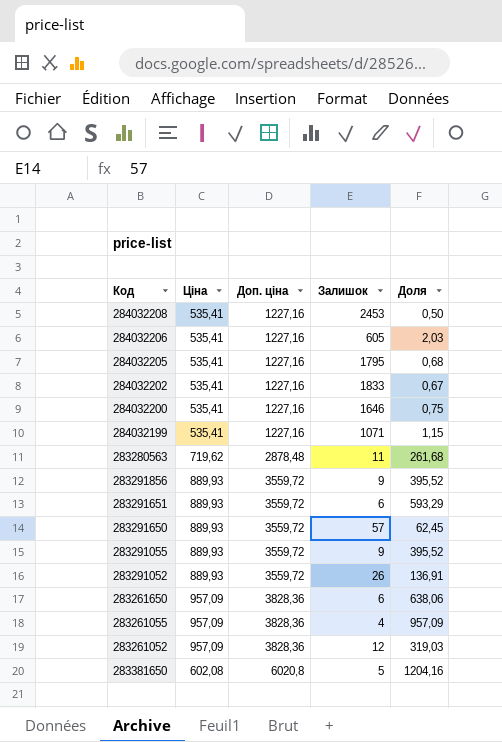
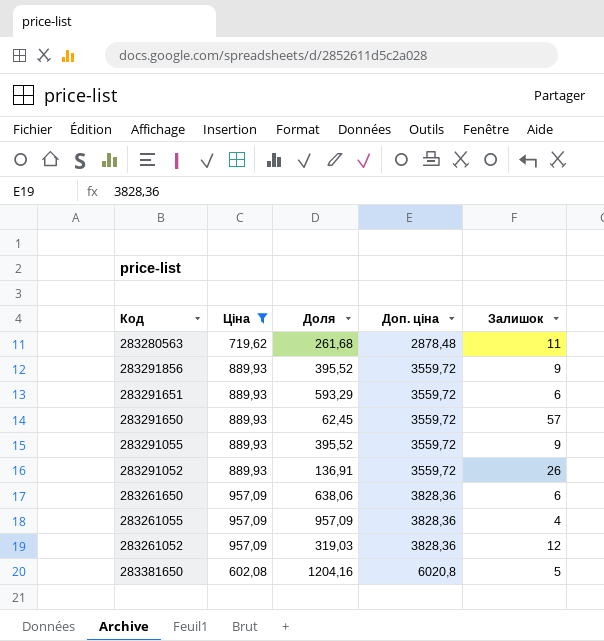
filter: none -> Ціна != 535,41
column Доля | position: 5 -> 3

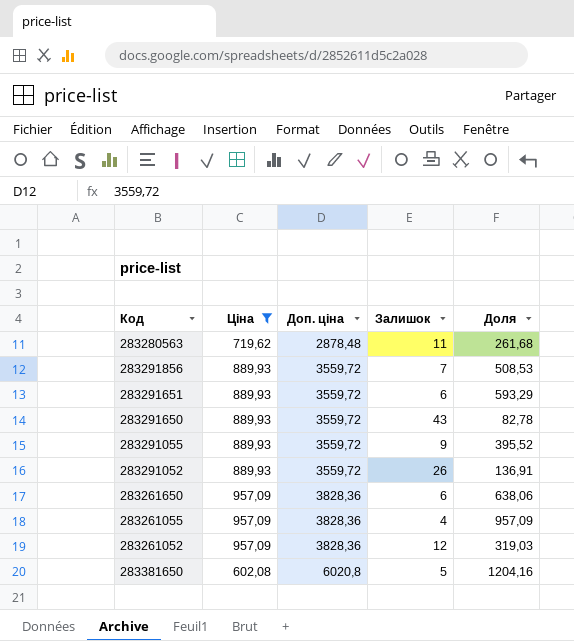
column Доля | position: 3 -> 5
283291856 | Залишок: 9 -> 7
283291856 | Доля: 395,52 -> 508,53
283291650 | Залишок: 57 -> 43
283291650 | Доля: 62,45 -> 82,78

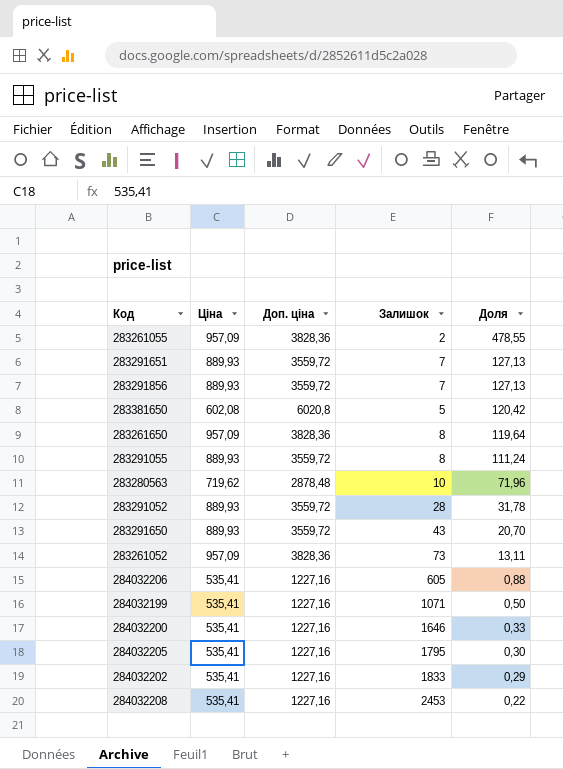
filter: Ціна != 535,41 -> none
row order: Доп. ціна ascending -> Доля descending
column Доля | formula: [Доп. ціна] / [Залишок] -> [Ціна] / [Залишок]
283261055 | Залишок: 4 -> 2
283291651 | Залишок: 6 -> 7
283261650 | Залишок: 6 -> 8
283291055 | Залишок: 9 -> 8
283280563 | Залишок: 11 -> 10
283291052 | Залишок: 26 -> 28
283261052 | Залишок: 12 -> 73

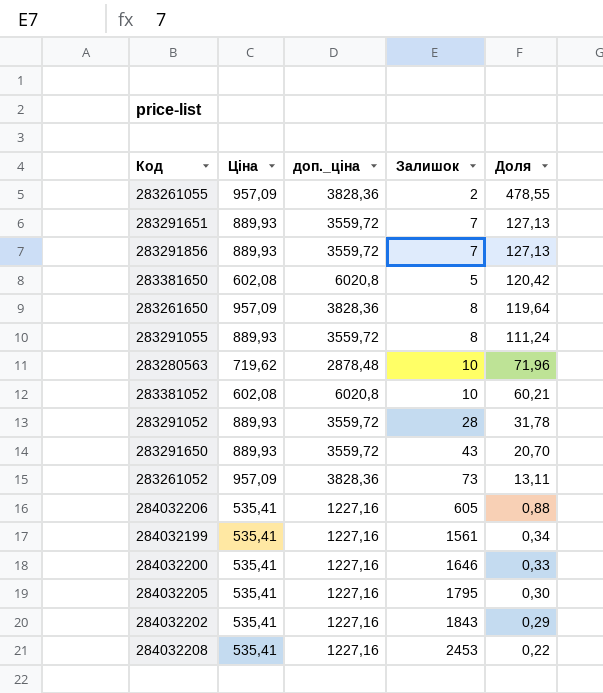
column name: Доп. ціна -> доп._ціна
row 283381052: none -> 602,08 | 6020,8 | 10 | 60,21
284032199 | Залишок: 1071 -> 1561
284032199 | Доля: 0,50 -> 0,34
284032202 | Залишок: 1833 -> 1843

